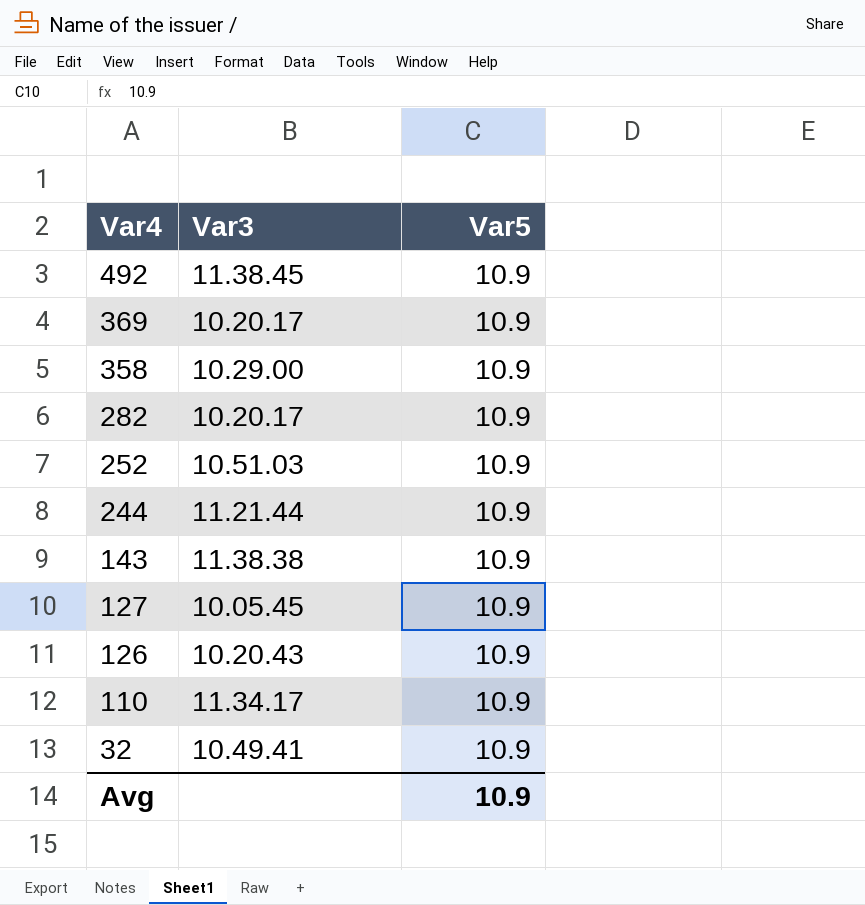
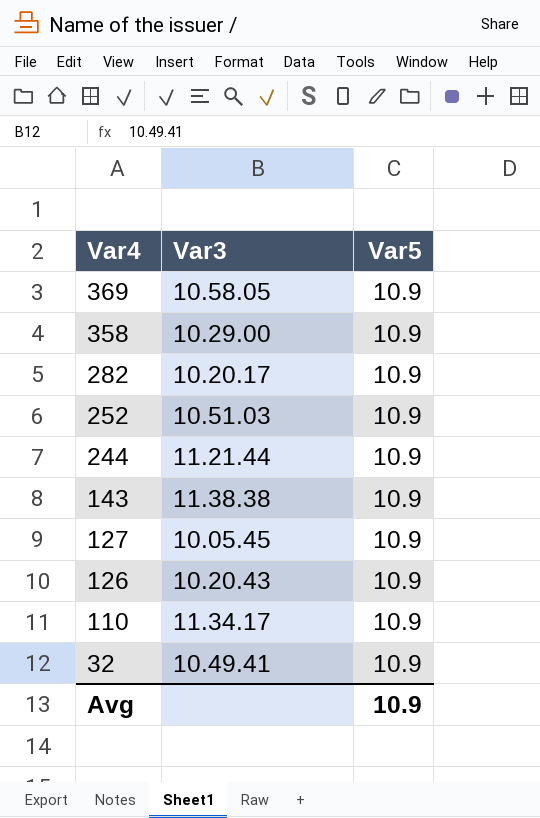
row 492: 11.38.45 | 10.9 -> none
369 | Var3: 10.20.17 -> 10.58.05

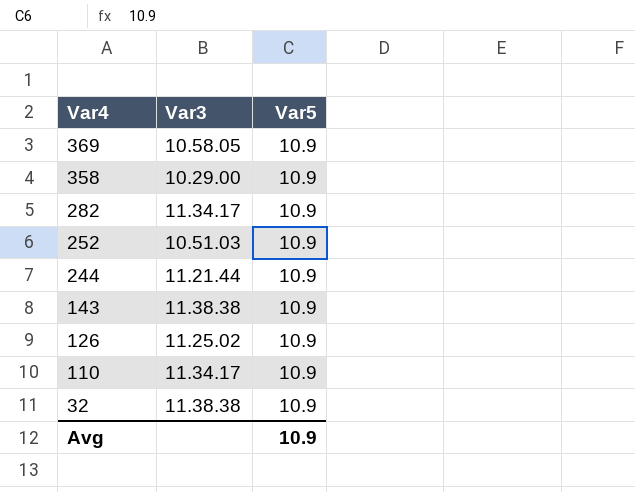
row 127: 10.05.45 | 10.9 -> none
282 | Var3: 10.20.17 -> 11.34.17
126 | Var3: 10.20.43 -> 11.25.02
32 | Var3: 10.49.41 -> 11.38.38

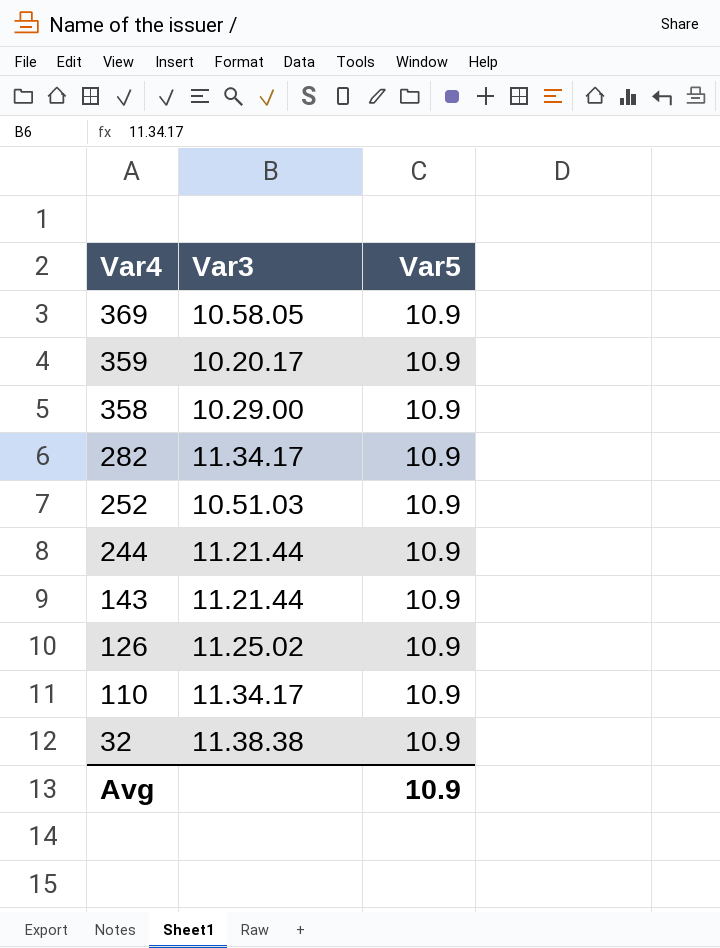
row 359: none -> 10.20.17 | 10.9
143 | Var3: 11.38.38 -> 11.21.44

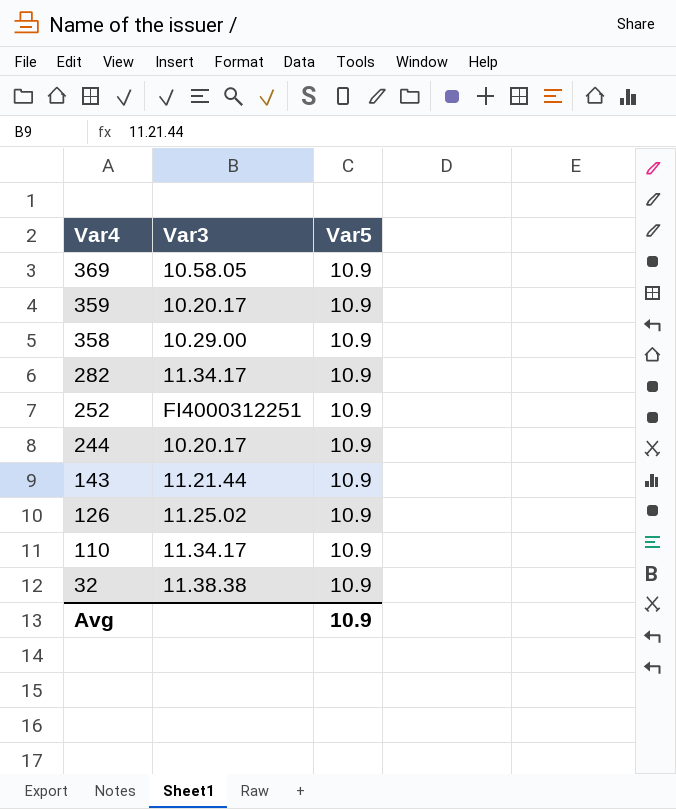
252 | Var3: 10.51.03 -> FI4000312251
244 | Var3: 11.21.44 -> 10.20.17

